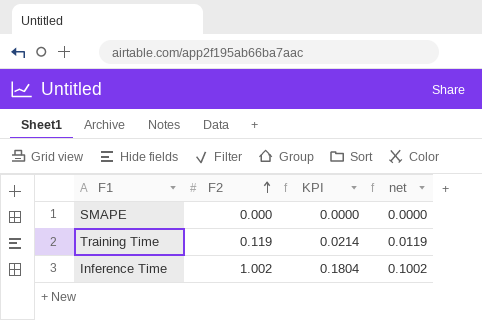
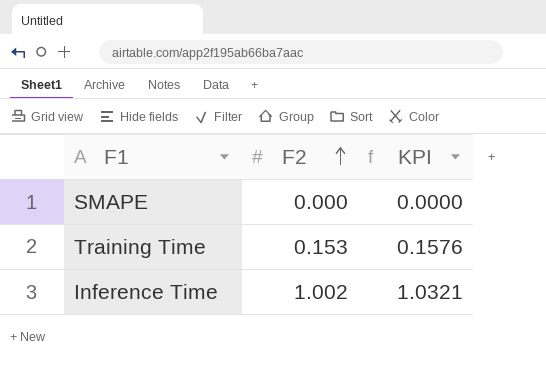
column net | formula: [F2] * 0.1 -> none
column KPI | formula: [F2] * 0.18 -> [F2] * 1.03
Training Time | F2: 0.119 -> 0.153

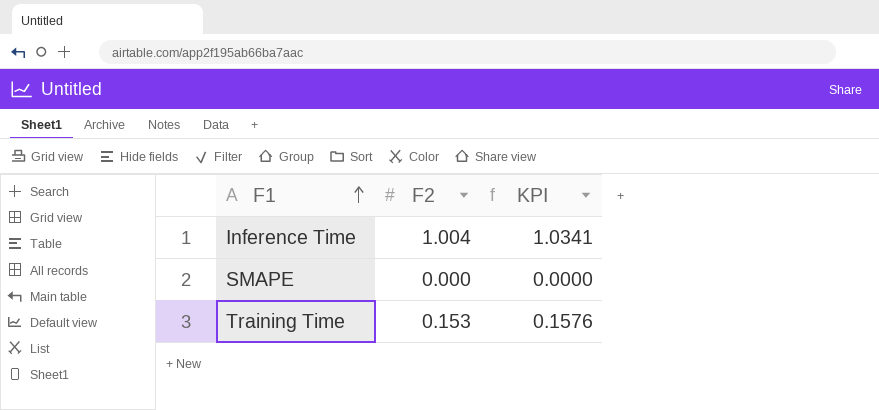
row order: F2 ascending -> F1 ascending
Inference Time | F2: 1.002 -> 1.004
Inference Time | KPI: 1.0321 -> 1.0341

